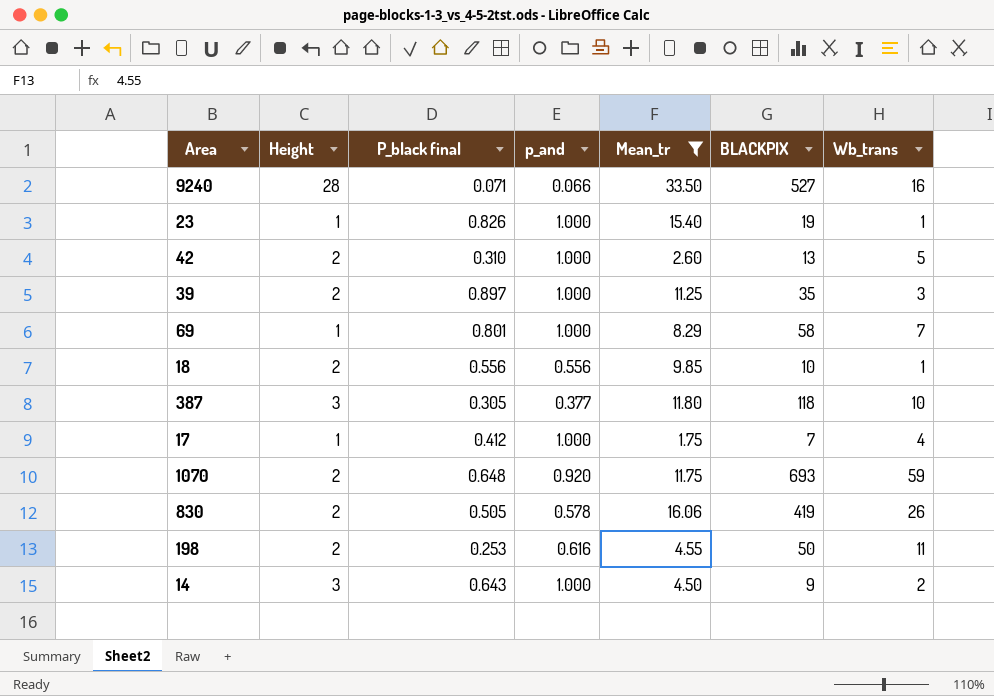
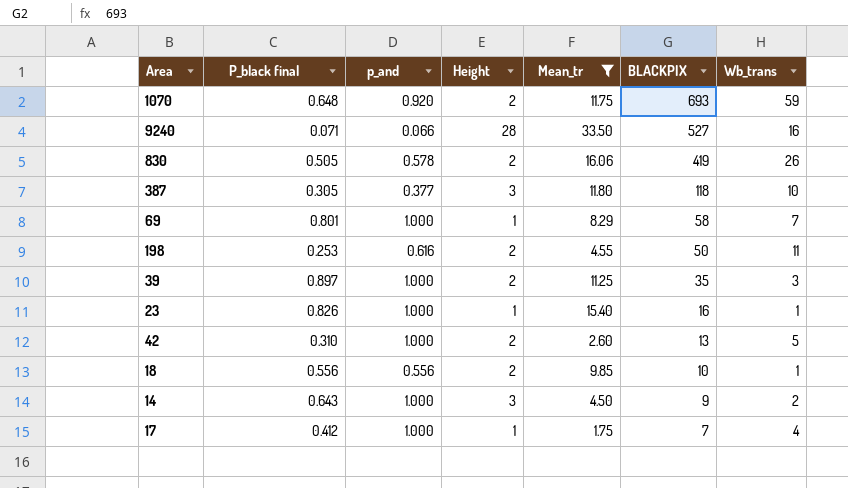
row order: none -> BLACKPIX descending
column Height | position: 2 -> 4
23 | BLACKPIX: 19 -> 16

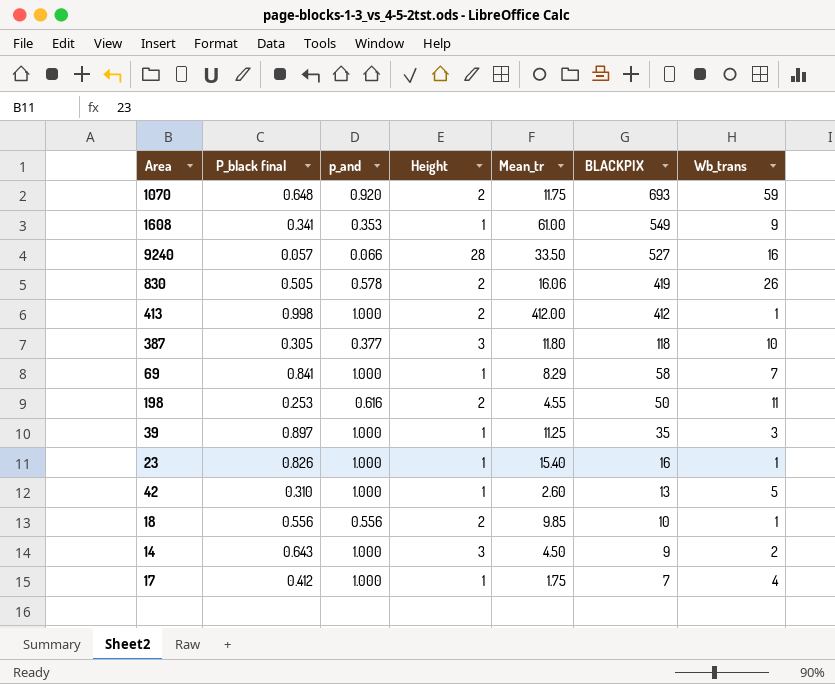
filter: Mean_tr <= 33.50 -> none
9240 | P_black final: 0.071 -> 0.057
69 | P_black final: 0.801 -> 0.841
39 | Height: 2 -> 1
42 | Height: 2 -> 1

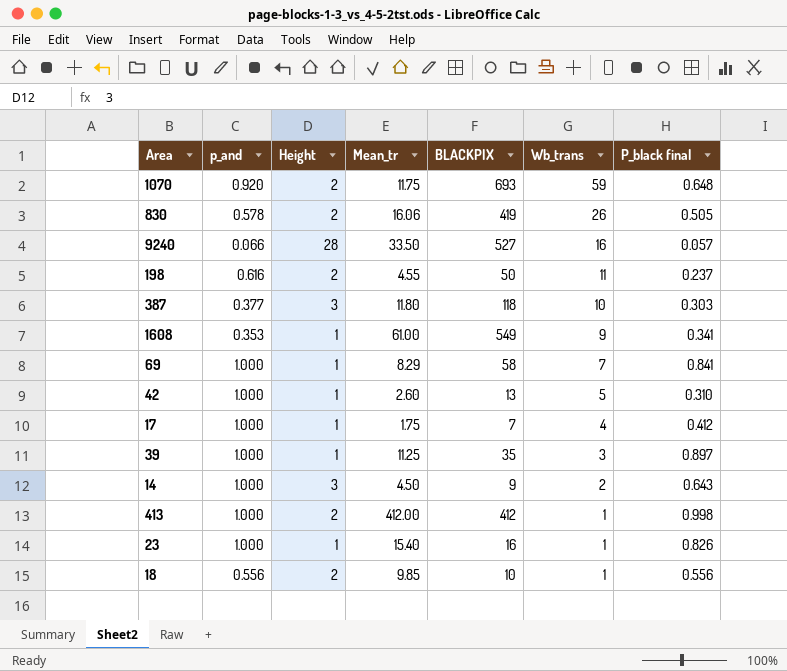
row order: BLACKPIX descending -> Wb_trans descending
column P_black final | position: 2 -> 7
198 | P_black final: 0.253 -> 0.237
387 | P_black final: 0.305 -> 0.303

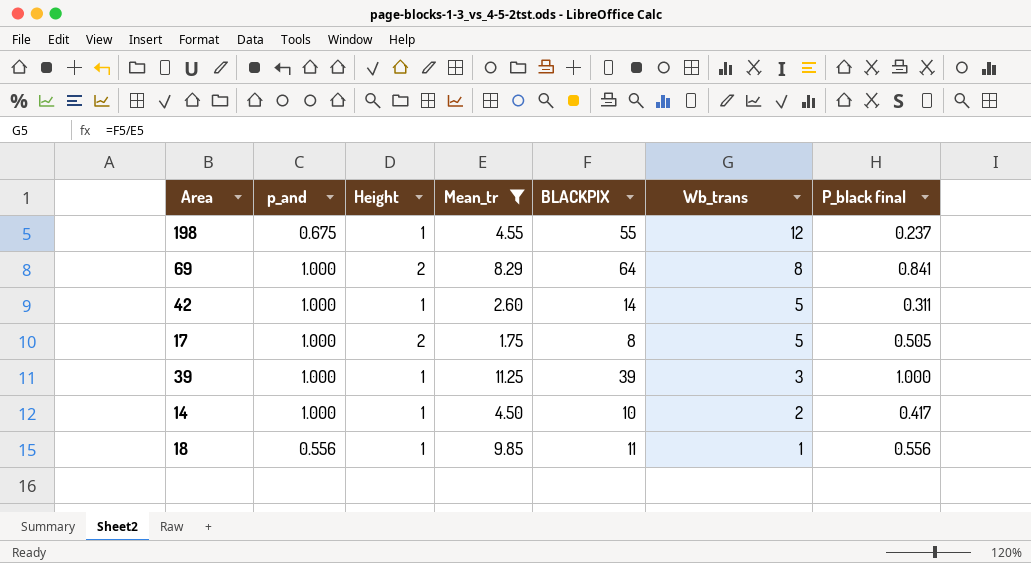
filter: none -> Mean_tr <= 11.25
198 | p_and: 0.616 -> 0.675
198 | Height: 2 -> 1
198 | BLACKPIX: 50 -> 55
198 | Wb_trans: 11 -> 12
69 | Height: 1 -> 2
69 | BLACKPIX: 58 -> 64
69 | Wb_trans: 7 -> 8
42 | BLACKPIX: 13 -> 14
42 | P_black final: 0.310 -> 0.311
17 | Height: 1 -> 2
17 | BLACKPIX: 7 -> 8
17 | Wb_trans: 4 -> 5
17 | P_black final: 0.412 -> 0.505
39 | BLACKPIX: 35 -> 39
39 | P_black final: 0.897 -> 1.000
14 | Height: 3 -> 1
14 | BLACKPIX: 9 -> 10
14 | P_black final: 0.643 -> 0.417
18 | Height: 2 -> 1
18 | BLACKPIX: 10 -> 11

